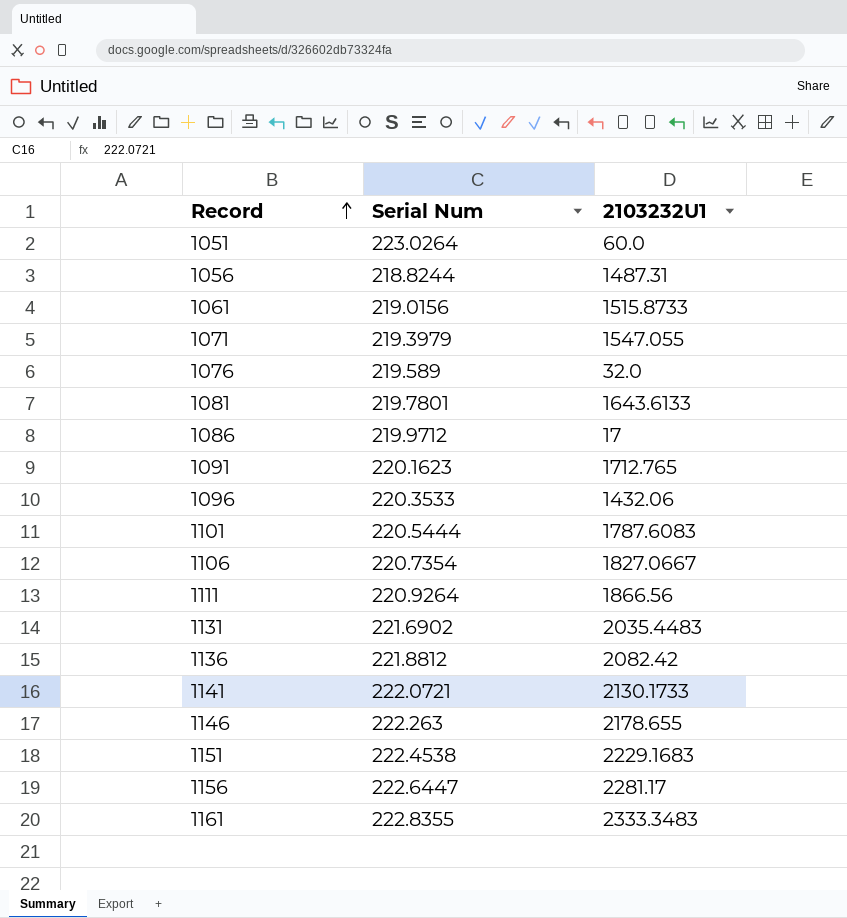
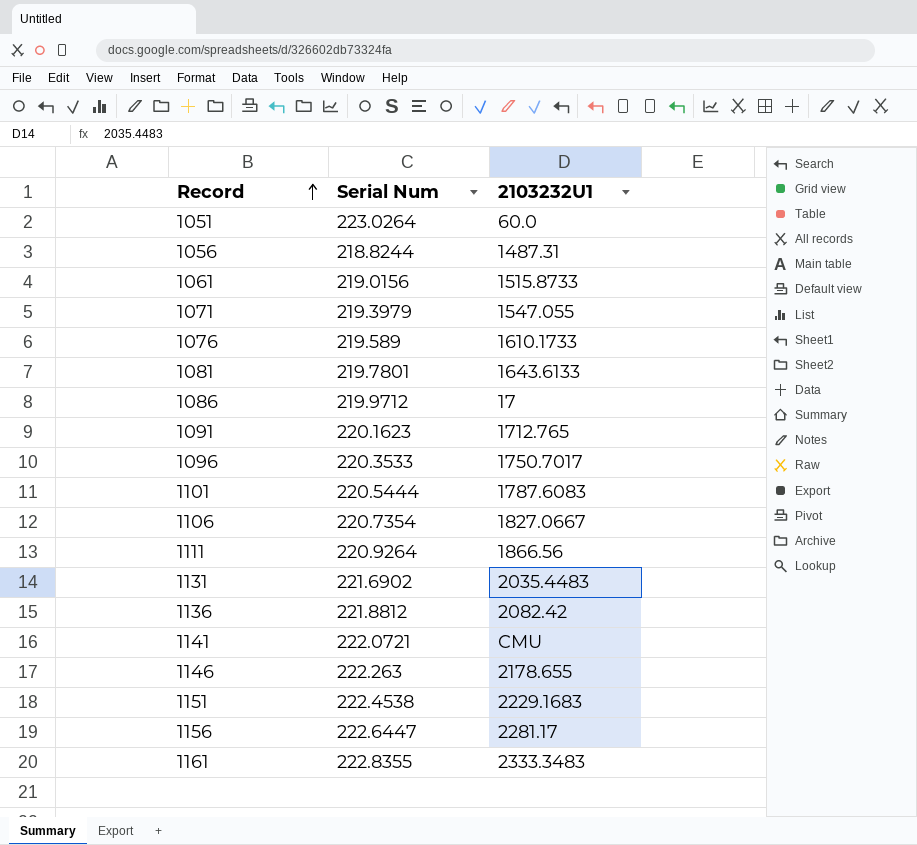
1076 | 2103232U1: 32.0 -> 1610.1733
1096 | 2103232U1: 1432.06 -> 1750.7017
1141 | 2103232U1: 2130.1733 -> CMU

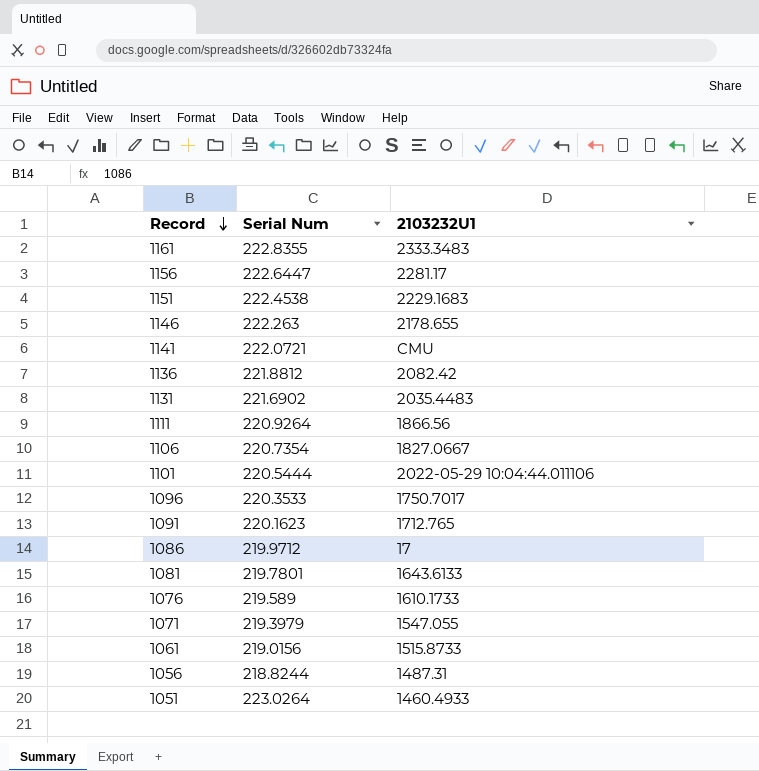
row order: Record ascending -> Record descending
1101 | 2103232U1: 1787.6083 -> 2022-05-29 10:04:44.011106
1051 | 2103232U1: 60.0 -> 1460.4933

